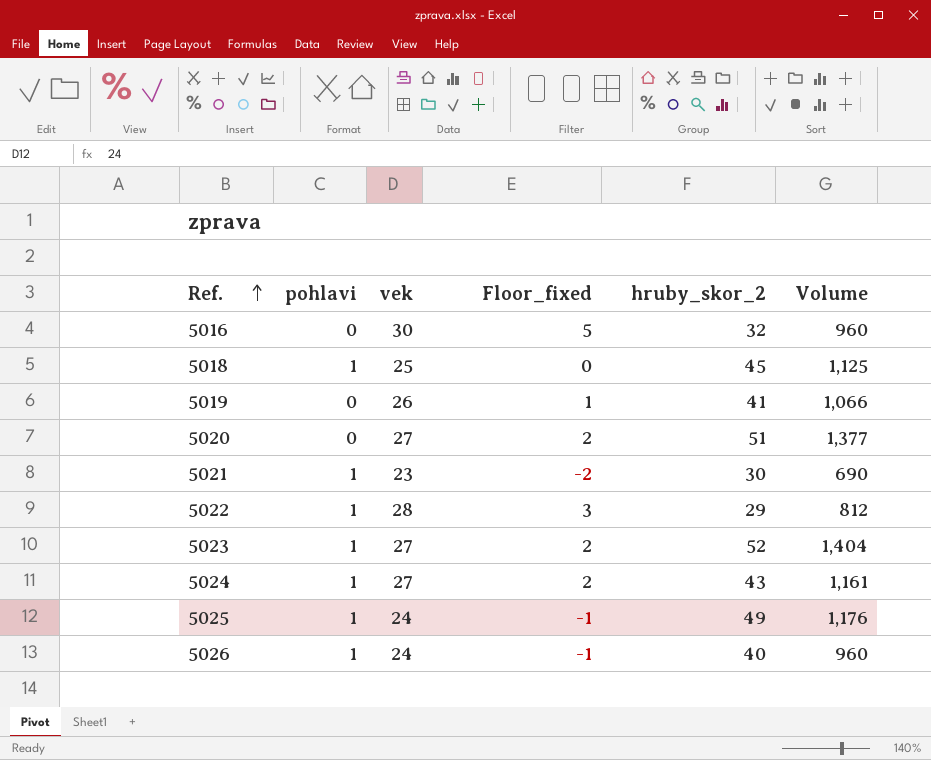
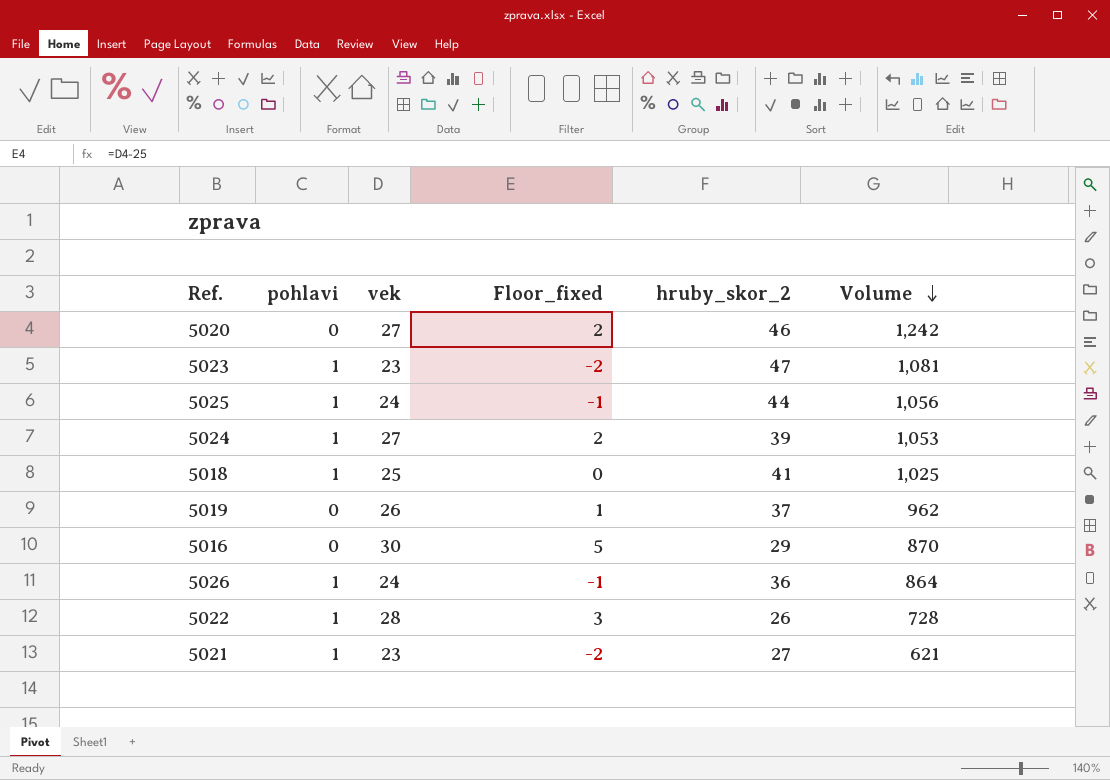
row order: Ref. ascending -> Volume descending
5020 | hruby_skor_2: 51 -> 46
5020 | Volume: 1,377 -> 1,242
5023 | vek: 27 -> 23
5023 | Floor_fixed: 2 -> -2
5023 | hruby_skor_2: 52 -> 47
5023 | Volume: 1,404 -> 1,081
5025 | hruby_skor_2: 49 -> 44
5025 | Volume: 1,176 -> 1,056
5024 | hruby_skor_2: 43 -> 39
5024 | Volume: 1,161 -> 1,053
5018 | hruby_skor_2: 45 -> 41
5018 | Volume: 1,125 -> 1,025
5019 | hruby_skor_2: 41 -> 37
5019 | Volume: 1,066 -> 962
5016 | hruby_skor_2: 32 -> 29
5016 | Volume: 960 -> 870
5026 | hruby_skor_2: 40 -> 36
5026 | Volume: 960 -> 864
5022 | hruby_skor_2: 29 -> 26
5022 | Volume: 812 -> 728
5021 | hruby_skor_2: 30 -> 27
5021 | Volume: 690 -> 621

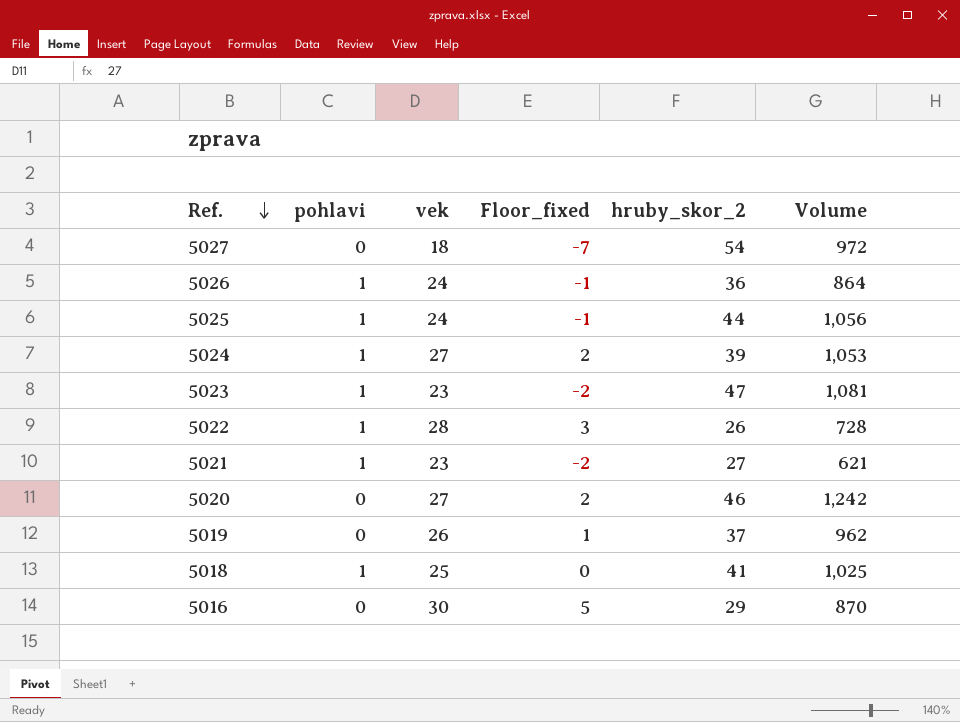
row order: Volume descending -> Ref. descending
row 5027: none -> 0 | 18 | -7 | 54 | 972

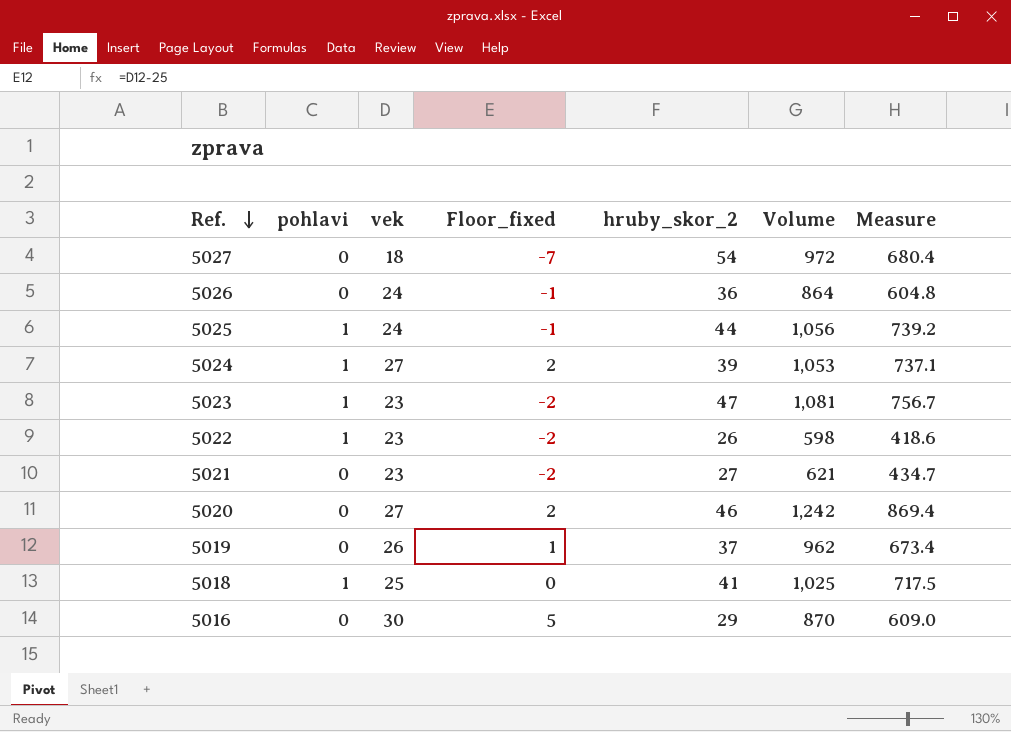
column Measure | formula: none -> [Volume] * 0.7
5026 | pohlavi: 1 -> 0
5022 | vek: 28 -> 23
5022 | Floor_fixed: 3 -> -2
5022 | Volume: 728 -> 598
5021 | pohlavi: 1 -> 0

